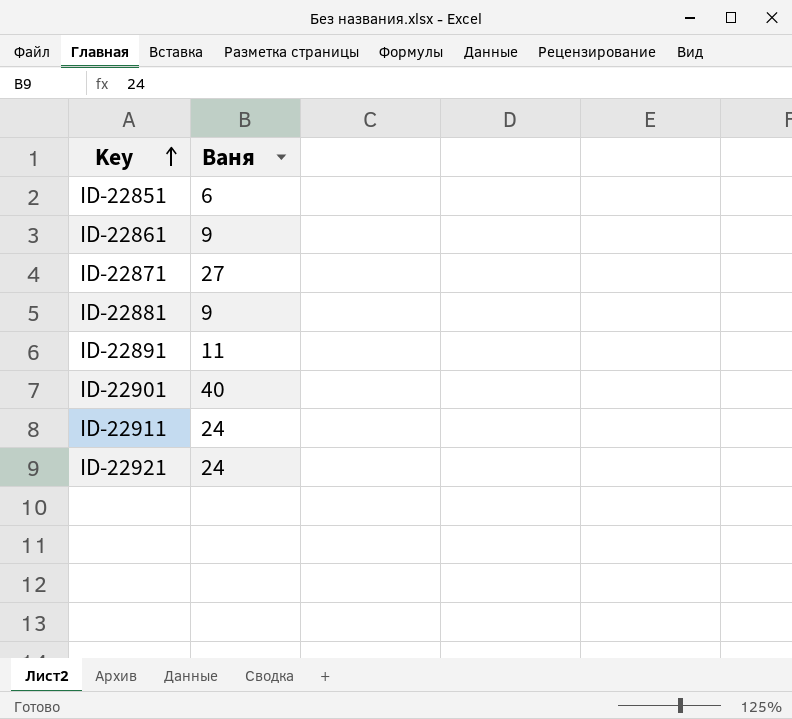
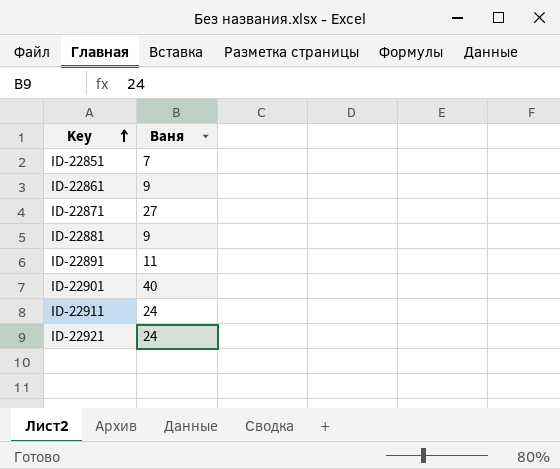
ID-22851 | Ваня: 6 -> 7

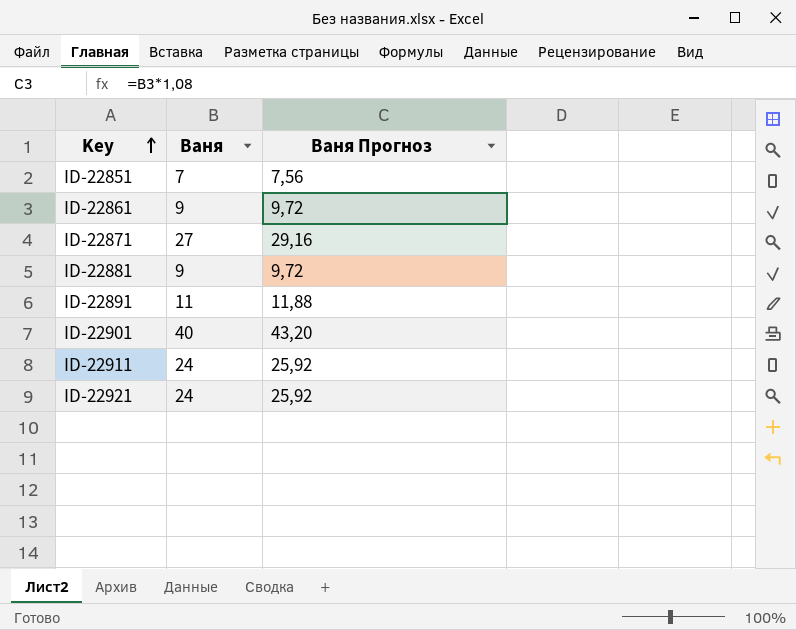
column Ваня Прогноз | formula: none -> [Ваня] * 1,08

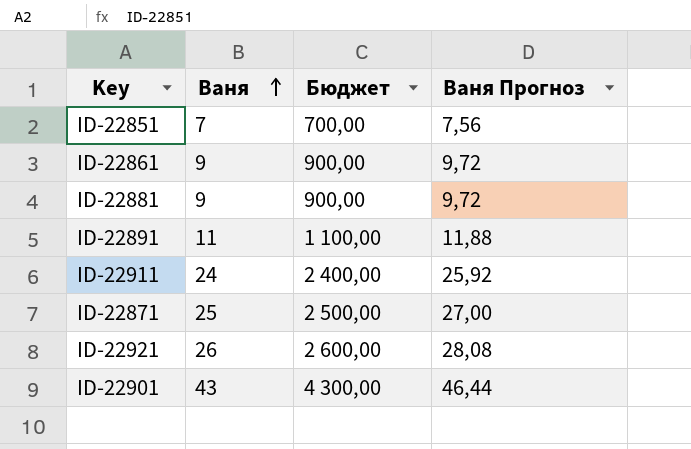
row order: Key ascending -> Ваня ascending
column Бюджет | formula: none -> [Ваня] * 100
ID-22871 | Ваня: 27 -> 25
ID-22871 | Ваня Прогноз: 29,16 -> 27,00
ID-22921 | Ваня: 24 -> 26
ID-22921 | Ваня Прогноз: 25,92 -> 28,08
ID-22901 | Ваня: 40 -> 43
ID-22901 | Ваня Прогноз: 43,20 -> 46,44

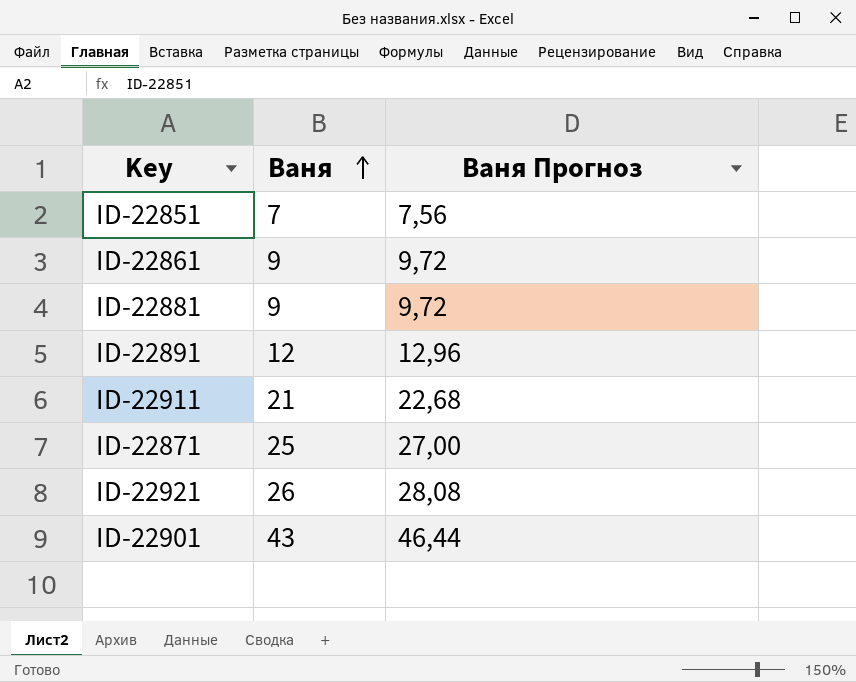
column Бюджет | formula: [Ваня] * 100 -> none
ID-22891 | Ваня: 11 -> 12
ID-22891 | Ваня Прогноз: 11,88 -> 12,96
ID-22911 | Ваня: 24 -> 21
ID-22911 | Ваня Прогноз: 25,92 -> 22,68

